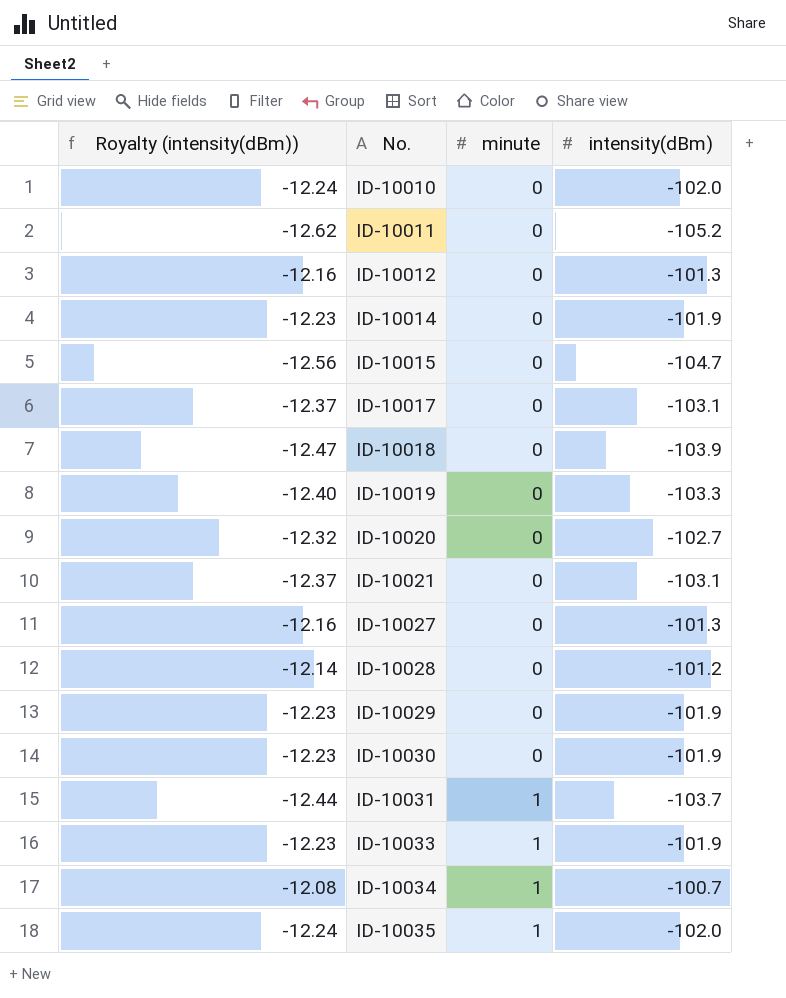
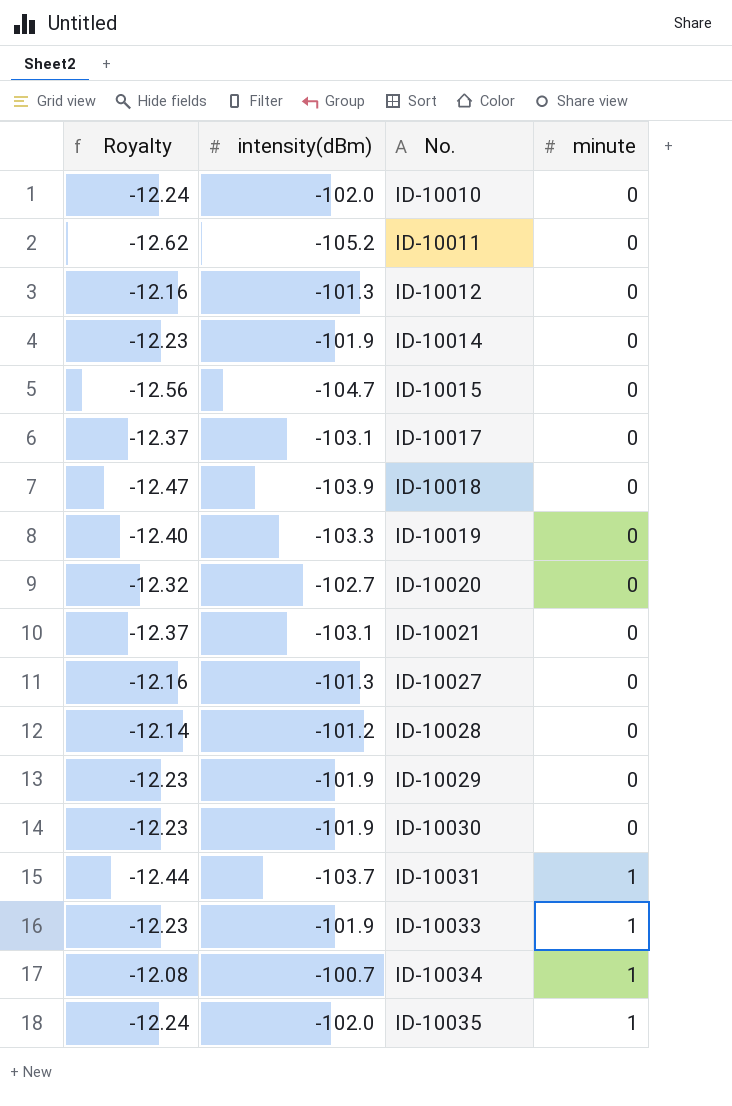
column name: Royalty (intensity(dBm)) -> Royalty
column intensity(dBm) | position: 4 -> 2

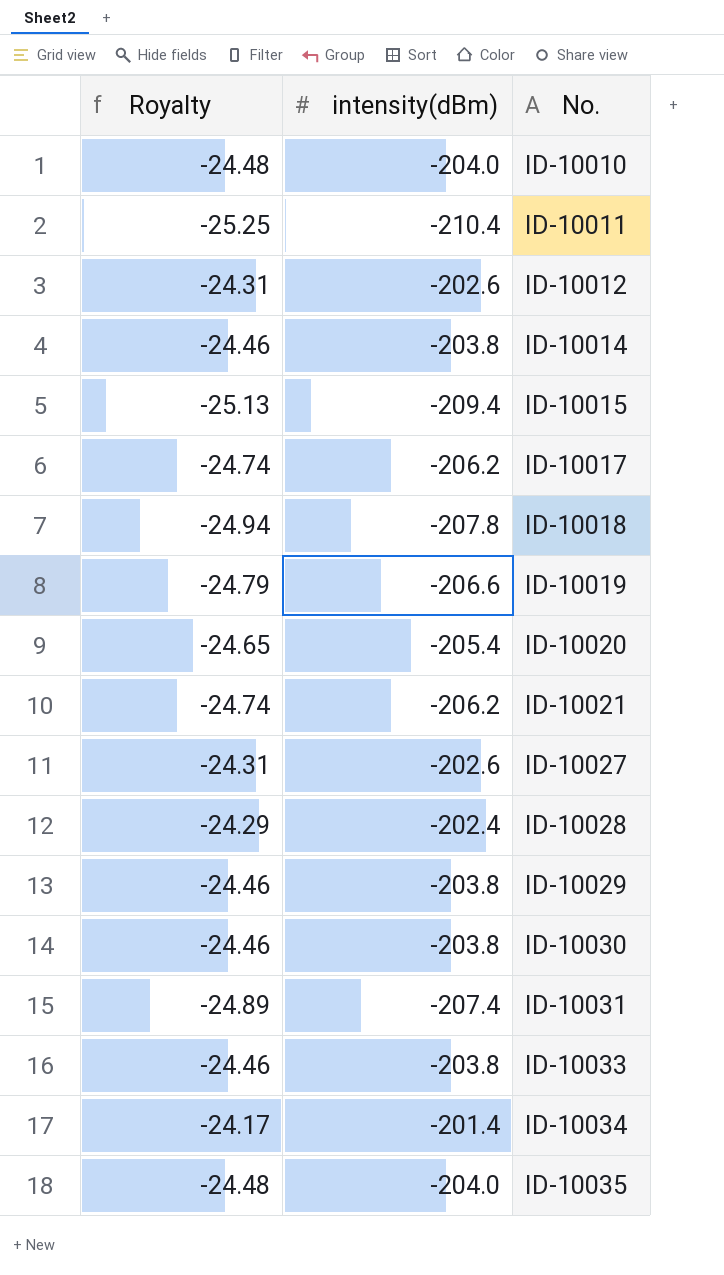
column minute | position: 4 -> none
ID-10010 | Royalty: -12.24 -> -24.48
ID-10010 | intensity(dBm): -102.0 -> -204.0
ID-10011 | Royalty: -12.62 -> -25.25
ID-10011 | intensity(dBm): -105.2 -> -210.4
ID-10012 | Royalty: -12.16 -> -24.31
ID-10012 | intensity(dBm): -101.3 -> -202.6
ID-10014 | Royalty: -12.23 -> -24.46
ID-10014 | intensity(dBm): -101.9 -> -203.8
ID-10015 | Royalty: -12.56 -> -25.13
ID-10015 | intensity(dBm): -104.7 -> -209.4
ID-10017 | Royalty: -12.37 -> -24.74
ID-10017 | intensity(dBm): -103.1 -> -206.2
ID-10018 | Royalty: -12.47 -> -24.94
ID-10018 | intensity(dBm): -103.9 -> -207.8
ID-10019 | Royalty: -12.40 -> -24.79
ID-10019 | intensity(dBm): -103.3 -> -206.6
ID-10020 | Royalty: -12.32 -> -24.65
ID-10020 | intensity(dBm): -102.7 -> -205.4
ID-10021 | Royalty: -12.37 -> -24.74
ID-10021 | intensity(dBm): -103.1 -> -206.2
ID-10027 | Royalty: -12.16 -> -24.31
ID-10027 | intensity(dBm): -101.3 -> -202.6
ID-10028 | Royalty: -12.14 -> -24.29
ID-10028 | intensity(dBm): -101.2 -> -202.4
ID-10029 | Royalty: -12.23 -> -24.46
ID-10029 | intensity(dBm): -101.9 -> -203.8
ID-10030 | Royalty: -12.23 -> -24.46
ID-10030 | intensity(dBm): -101.9 -> -203.8
ID-10031 | Royalty: -12.44 -> -24.89
ID-10031 | intensity(dBm): -103.7 -> -207.4
ID-10033 | Royalty: -12.23 -> -24.46
ID-10033 | intensity(dBm): -101.9 -> -203.8
ID-10034 | Royalty: -12.08 -> -24.17
ID-10034 | intensity(dBm): -100.7 -> -201.4
ID-10035 | Royalty: -12.24 -> -24.48
ID-10035 | intensity(dBm): -102.0 -> -204.0

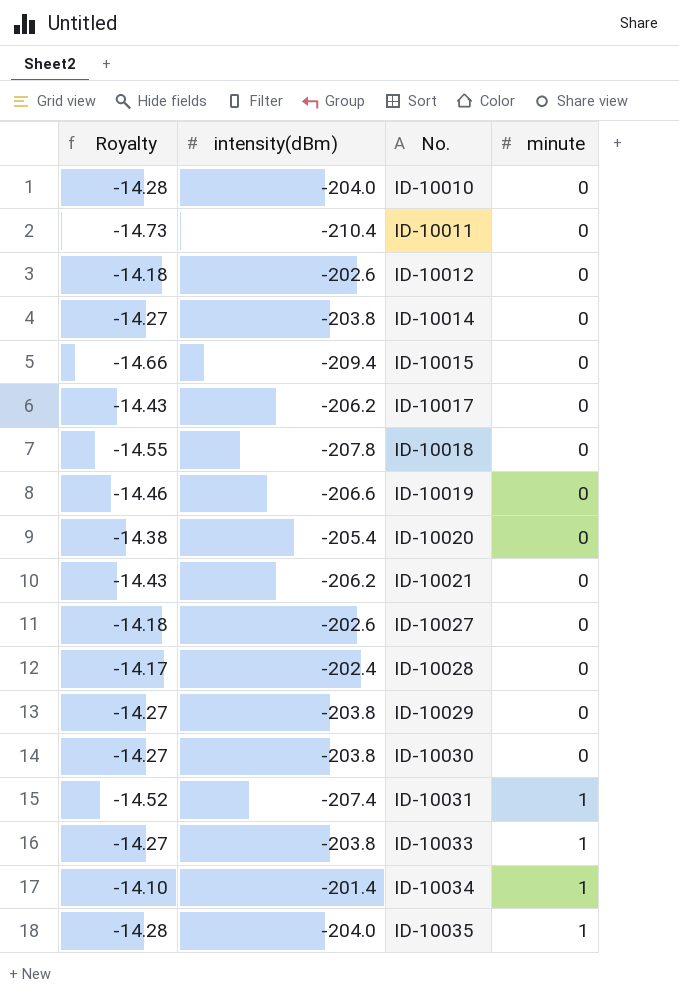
column Royalty | formula: [intensity(dBm)] * 0.12 -> [intensity(dBm)] * 0.07
column minute | position: none -> 4

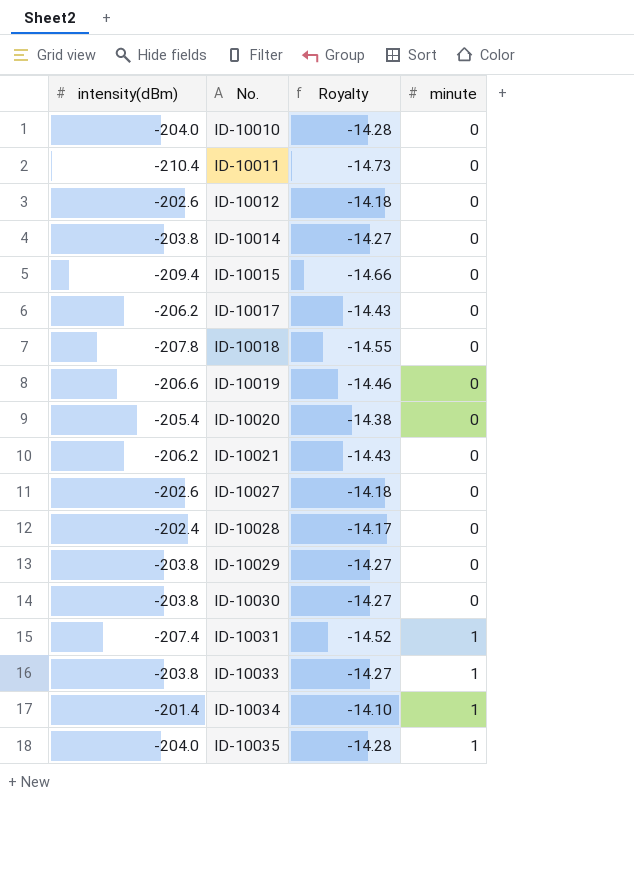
column Royalty | position: 1 -> 3

